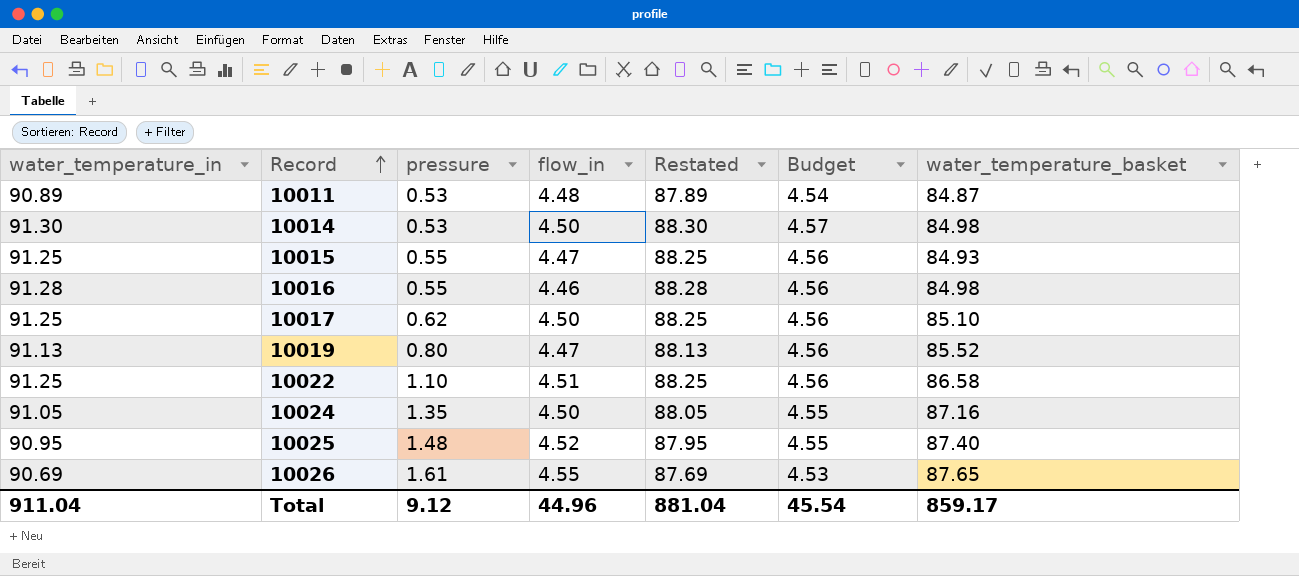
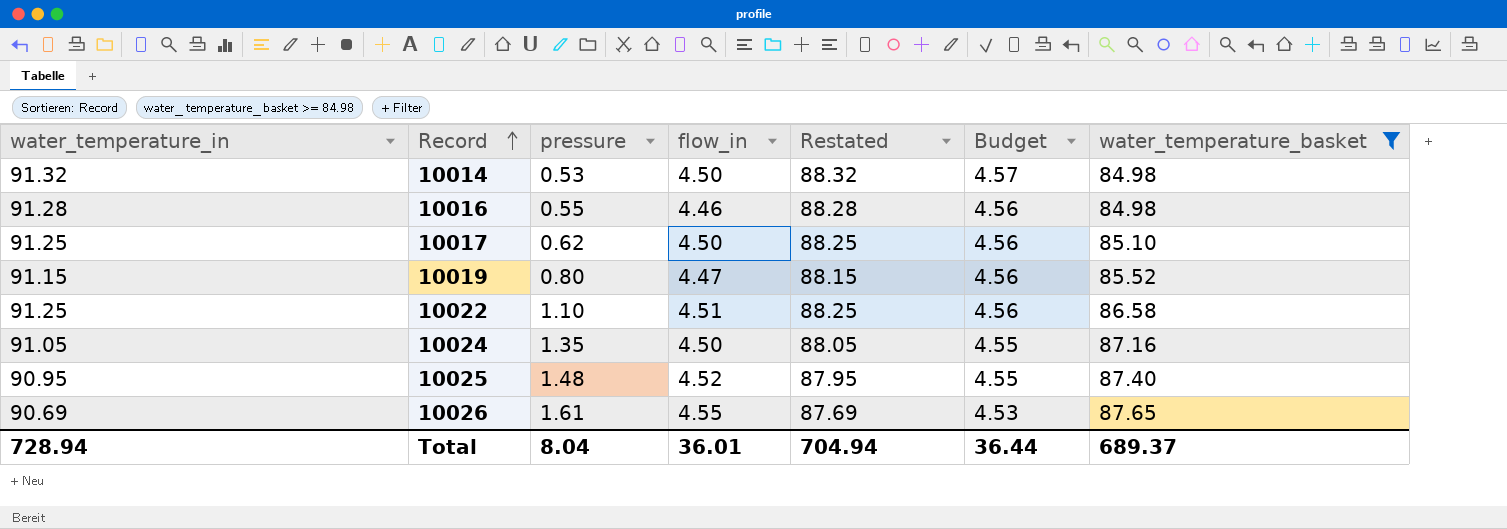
filter: none -> water_temperature_basket >= 84.98
10014 | water_temperature_in: 91.30 -> 91.32
10014 | Restated: 88.30 -> 88.32
10019 | water_temperature_in: 91.13 -> 91.15
10019 | Restated: 88.13 -> 88.15
Total | water_temperature_in: 911.04 -> 728.94
Total | pressure: 9.12 -> 8.04
Total | flow_in: 44.96 -> 36.01
Total | Restated: 881.04 -> 704.94
Total | Budget: 45.54 -> 36.44
Total | water_temperature_basket: 859.17 -> 689.37

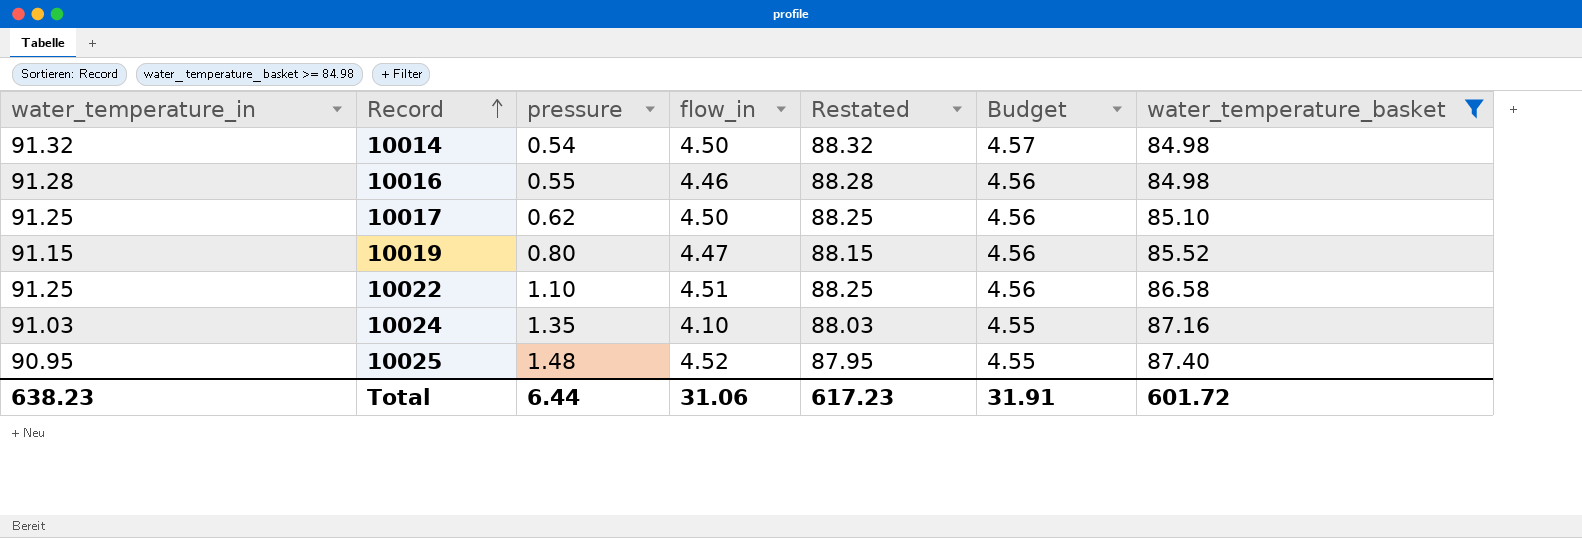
row 10026: 90.69 | 1.61 | 4.55 | 87.69 | 4.53 | 87.65 -> none
10014 | pressure: 0.53 -> 0.54
10024 | water_temperature_in: 91.05 -> 91.03
10024 | flow_in: 4.50 -> 4.10
10024 | Restated: 88.05 -> 88.03
Total | water_temperature_in: 728.94 -> 638.23
Total | pressure: 8.04 -> 6.44
Total | flow_in: 36.01 -> 31.06
Total | Restated: 704.94 -> 617.23
Total | Budget: 36.44 -> 31.91
Total | water_temperature_basket: 689.37 -> 601.72

